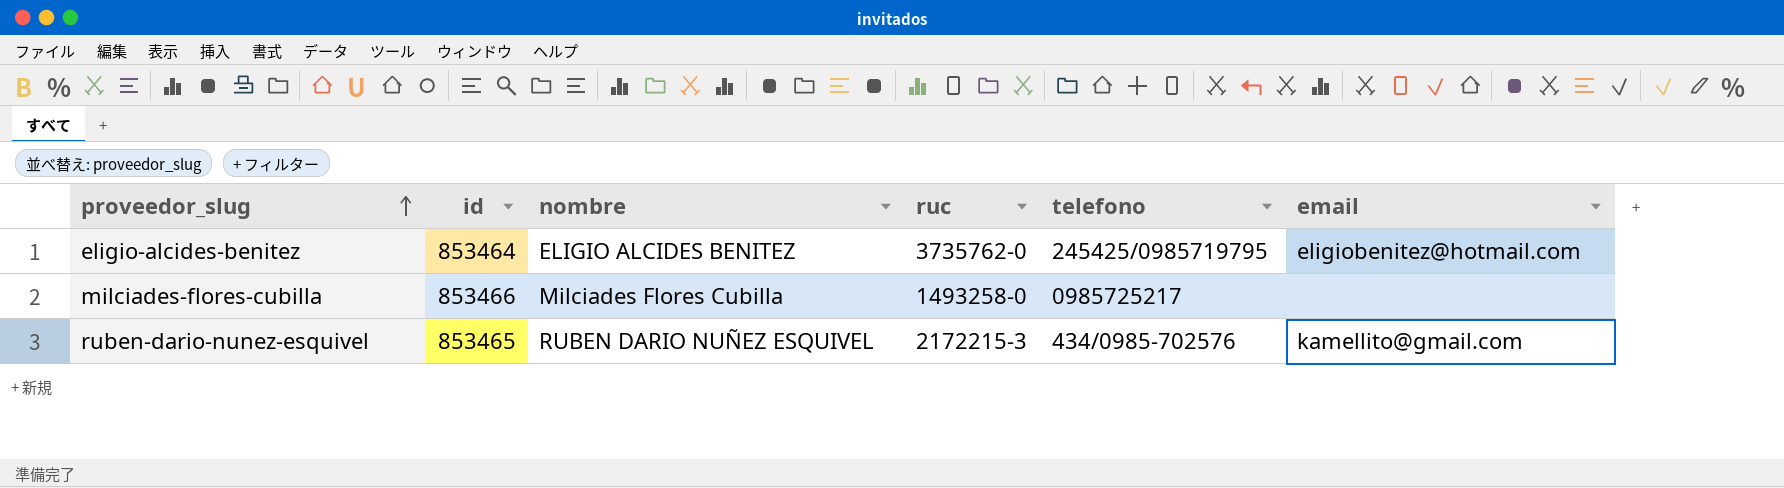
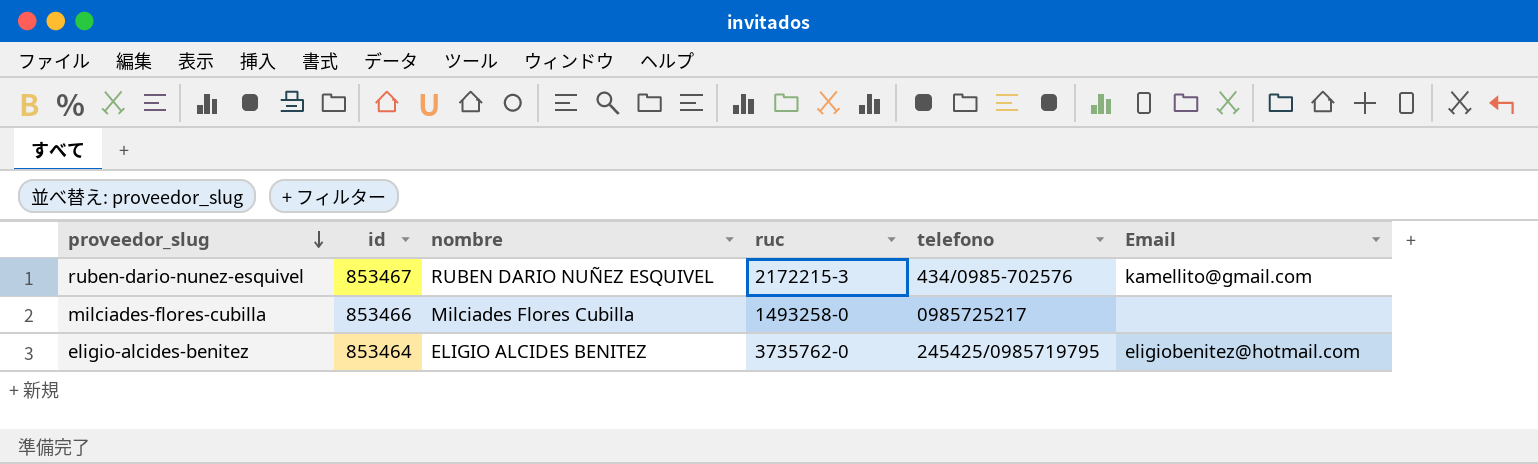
row order: proveedor_slug ascending -> proveedor_slug descending
column name: email -> Email
ruben-dario-nunez-esquivel | id: 853465 -> 853467

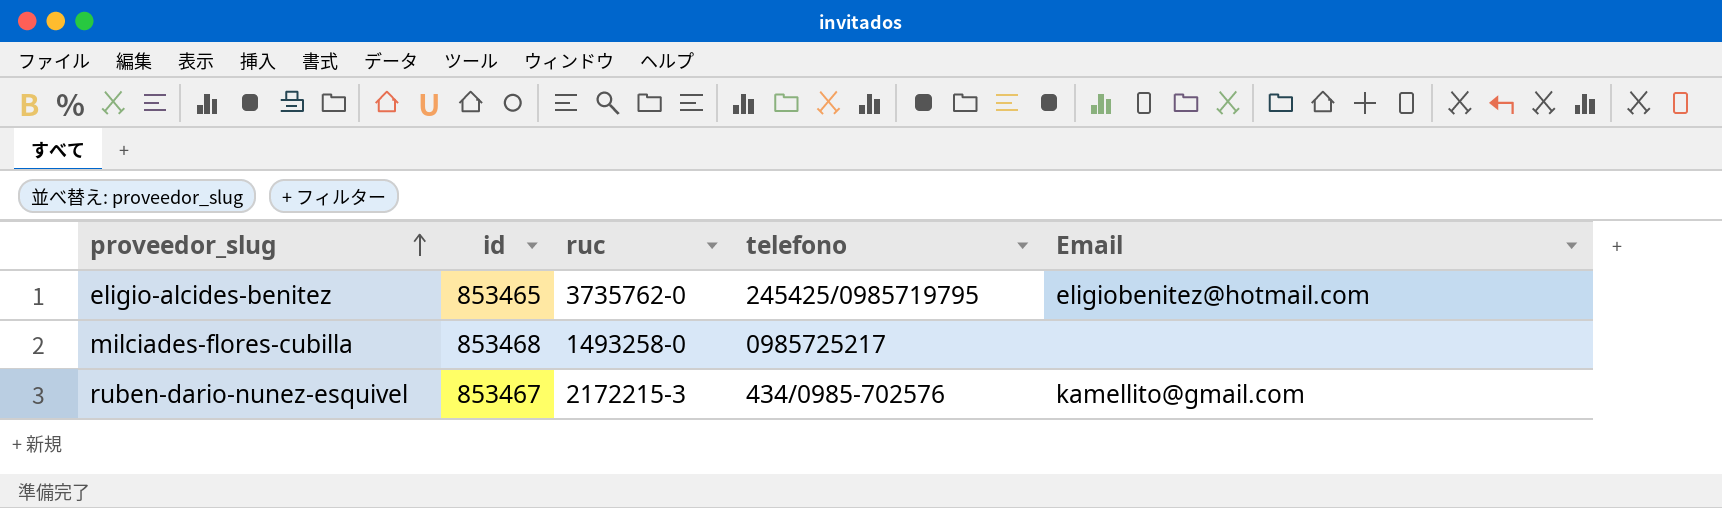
row order: proveedor_slug descending -> proveedor_slug ascending
column nombre | position: 3 -> none
eligio-alcides-benitez | id: 853464 -> 853465
milciades-flores-cubilla | id: 853466 -> 853468

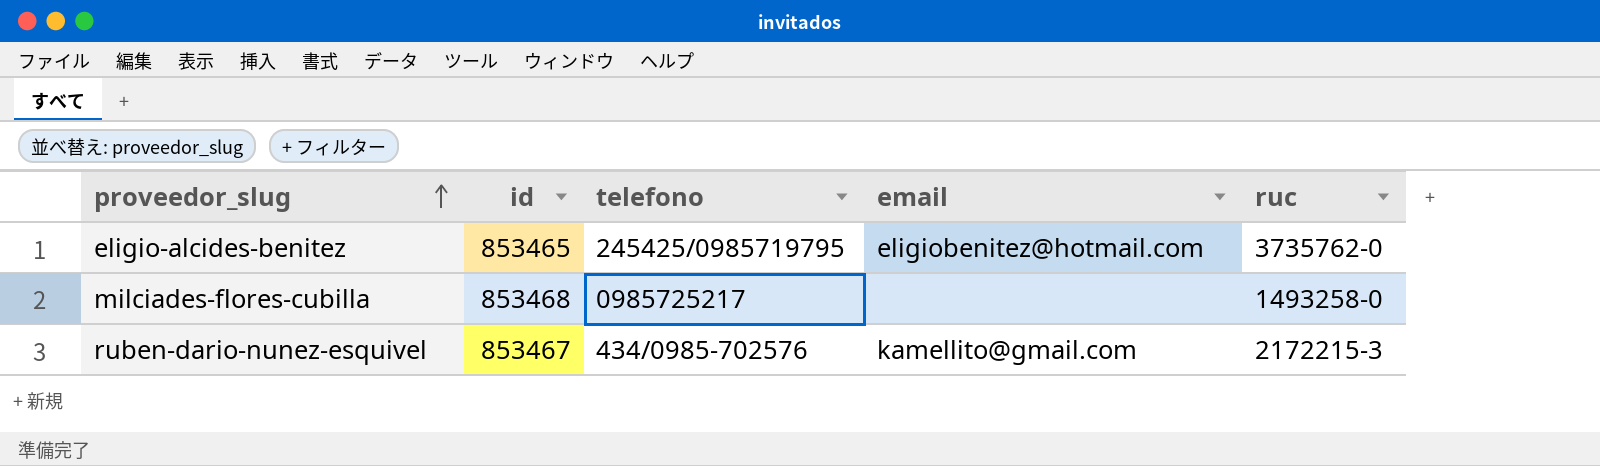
column name: Email -> email
column ruc | position: 3 -> 5

